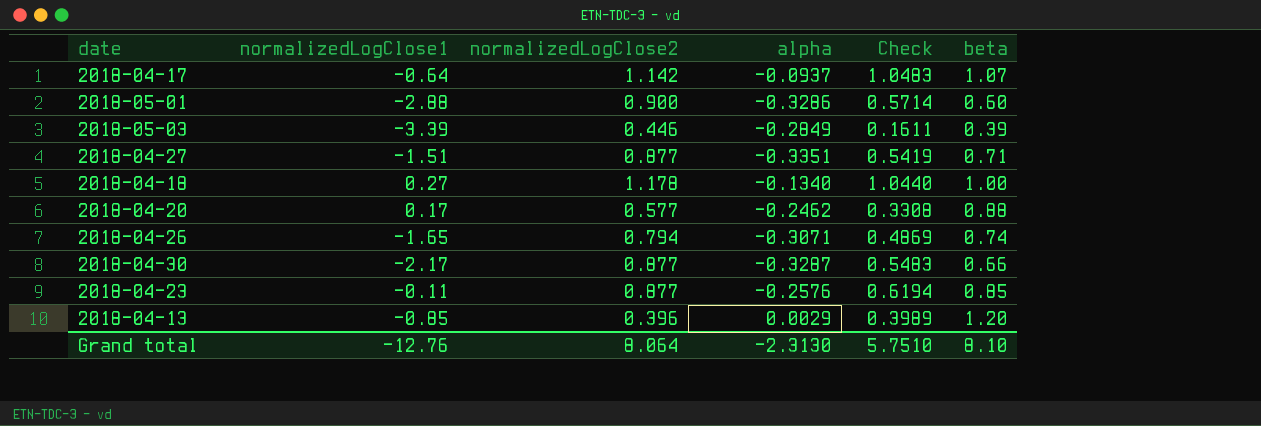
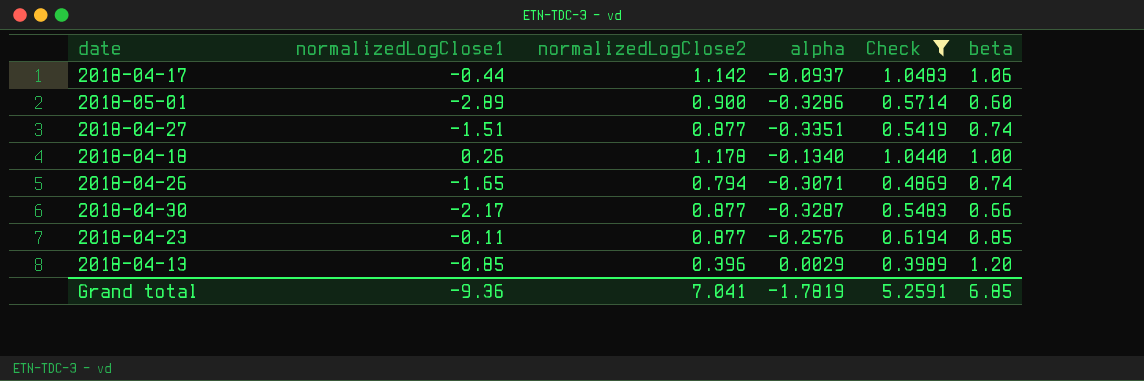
filter: none -> Check >= 0.3989
2018-04-17 | normalizedLogClose1: -0.64 -> -0.44
2018-04-17 | beta: 1.07 -> 1.06
2018-05-01 | normalizedLogClose1: -2.88 -> -2.89
2018-04-27 | beta: 0.71 -> 0.74
2018-04-18 | normalizedLogClose1: 0.27 -> 0.26
Grand total | normalizedLogClose1: -12.76 -> -9.36
Grand total | normalizedLogClose2: 8.064 -> 7.041
Grand total | alpha: -2.3130 -> -1.7819
Grand total | Check: 5.7510 -> 5.2591
Grand total | beta: 8.10 -> 6.85

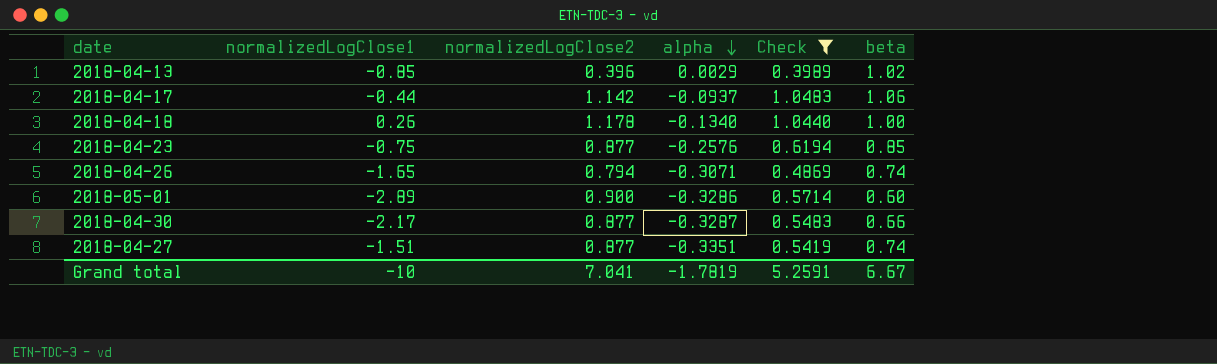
row order: none -> alpha descending
2018-04-13 | beta: 1.20 -> 1.02
2018-04-23 | normalizedLogClose1: -0.11 -> -0.75
Grand total | normalizedLogClose1: -9.36 -> -10
Grand total | beta: 6.85 -> 6.67

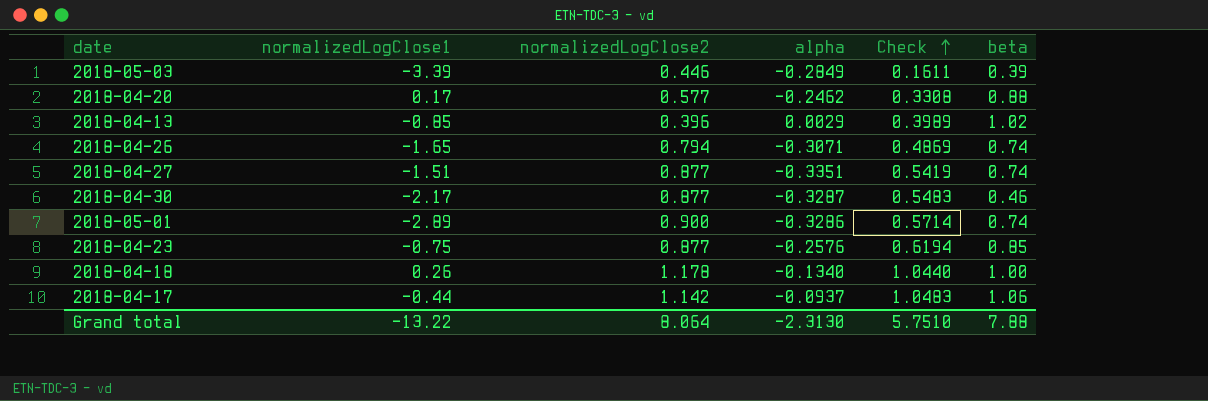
filter: Check >= 0.3989 -> none
row order: alpha descending -> Check ascending
2018-04-30 | beta: 0.66 -> 0.46
2018-05-01 | beta: 0.60 -> 0.74
Grand total | normalizedLogClose1: -10 -> -13.22
Grand total | normalizedLogClose2: 7.041 -> 8.064
Grand total | alpha: -1.7819 -> -2.3130
Grand total | Check: 5.2591 -> 5.7510
Grand total | beta: 6.67 -> 7.88

